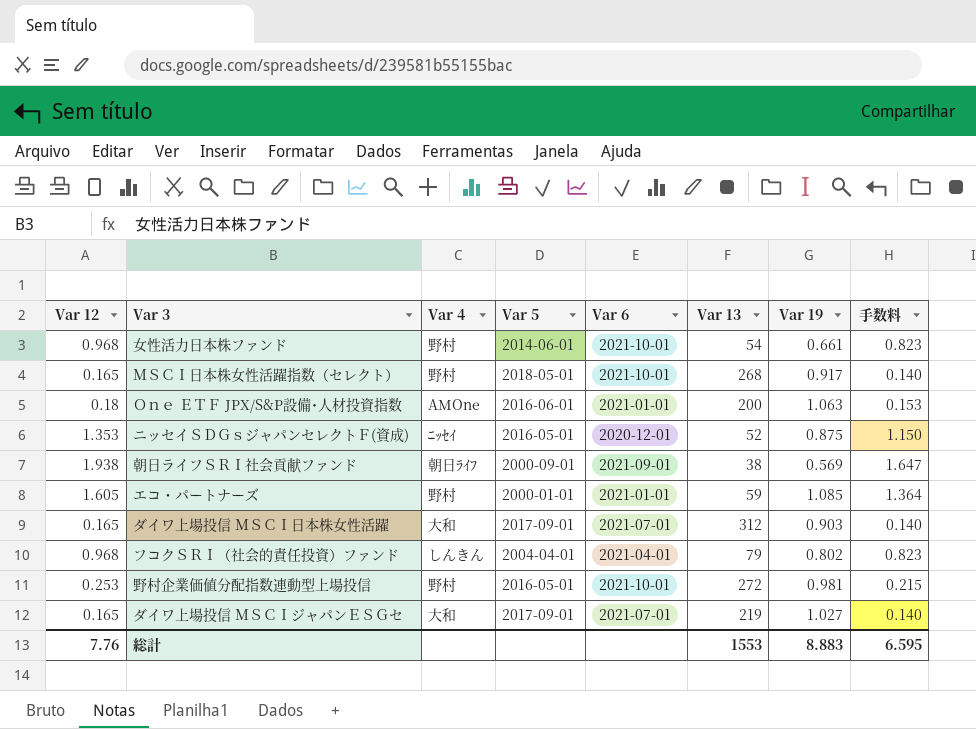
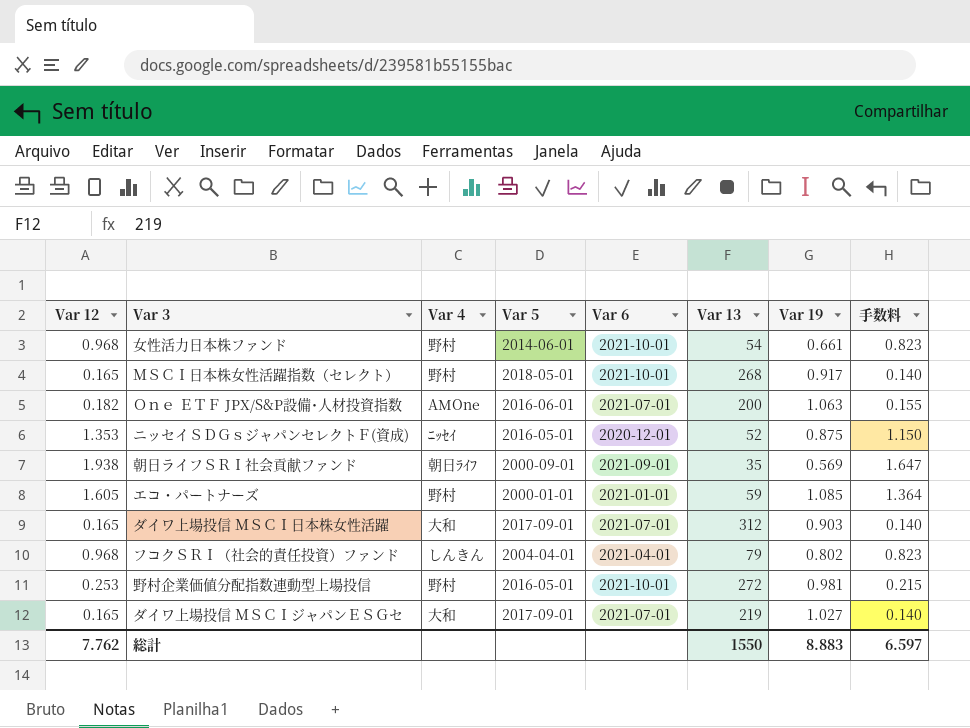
Ｏｎｅ ＥＴＦ JPX/S&P設備･人材投資指数 | Var 12: 0.18 -> 0.182
Ｏｎｅ ＥＴＦ JPX/S&P設備･人材投資指数 | Var 6: 2021-01-01 -> 2021-07-01
Ｏｎｅ ＥＴＦ JPX/S&P設備･人材投資指数 | 手数料: 0.153 -> 0.155
朝日ライフＳＲＩ社会貢献ファンド | Var 13: 38 -> 35
総計 | Var 12: 7.76 -> 7.762
総計 | Var 13: 1553 -> 1550
総計 | 手数料: 6.595 -> 6.597

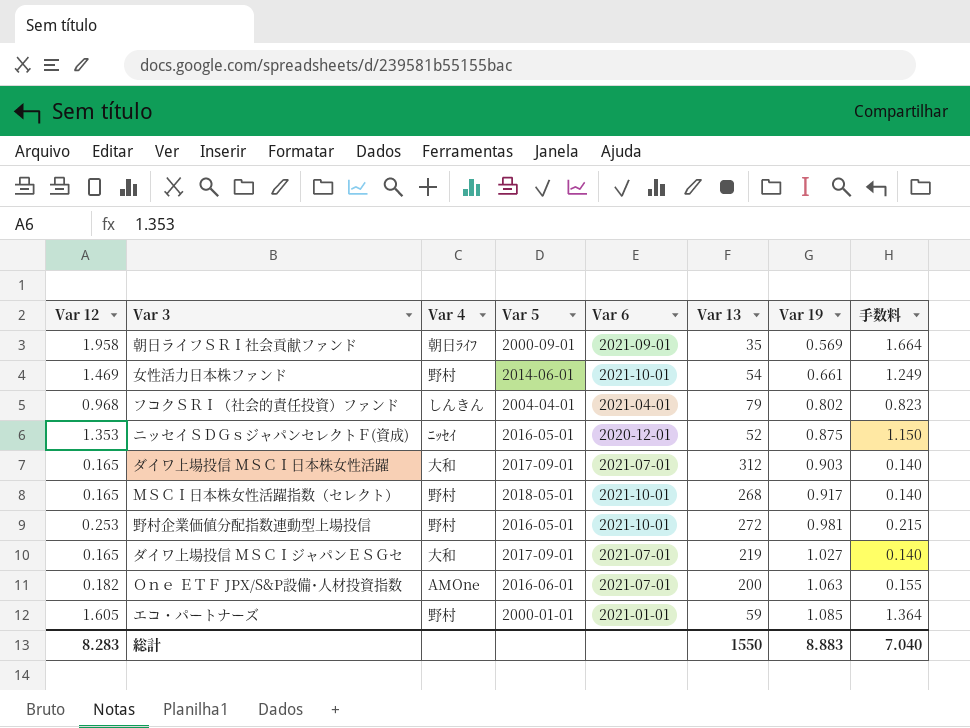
row order: none -> Var 19 ascending
朝日ライフＳＲＩ社会貢献ファンド | Var 12: 1.938 -> 1.958
朝日ライフＳＲＩ社会貢献ファンド | 手数料: 1.647 -> 1.664
女性活力日本株ファンド | Var 12: 0.968 -> 1.469
女性活力日本株ファンド | 手数料: 0.823 -> 1.249
総計 | Var 12: 7.762 -> 8.283
総計 | 手数料: 6.597 -> 7.040

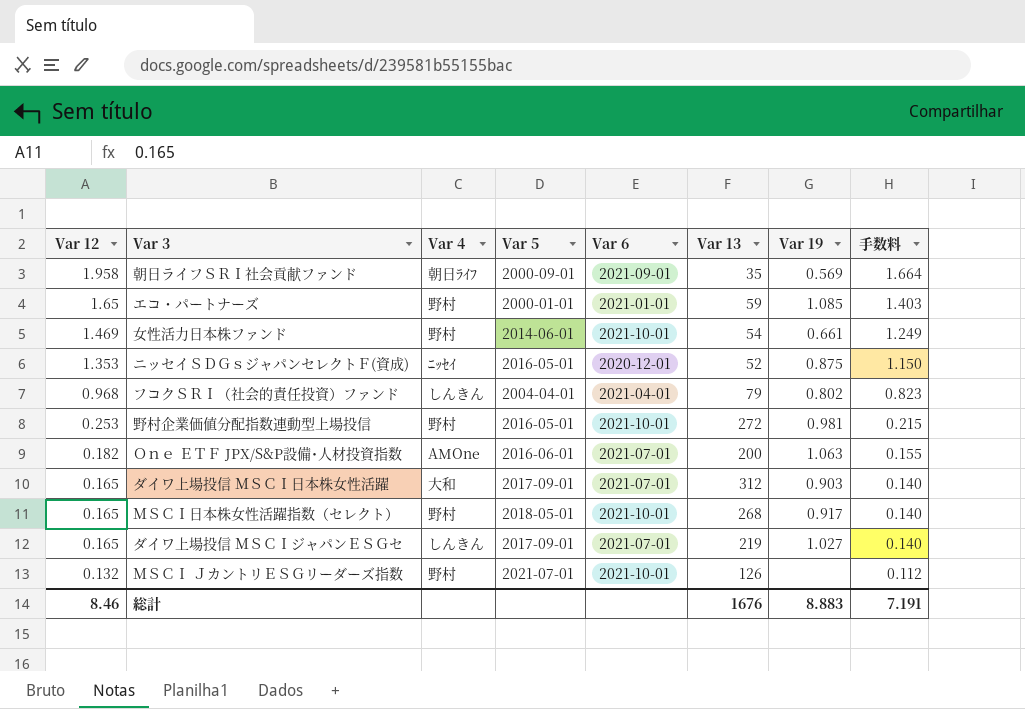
row order: Var 19 ascending -> Var 12 descending
エコ・パートナーズ | Var 12: 1.605 -> 1.65
エコ・パートナーズ | 手数料: 1.364 -> 1.403
ダイワ上場投信 ＭＳＣＩジャパンＥＳＧセ | Var 4: 大和 -> しんきん
row ＭＳＣＩ ＪカントリＥＳＧリーダーズ指数: none -> 0.132 | 野村 | 2021-07-01 | 2021-10-01 | 126 | none | 0.112
総計 | Var 12: 8.283 -> 8.46
総計 | Var 13: 1550 -> 1676
総計 | 手数料: 7.040 -> 7.191

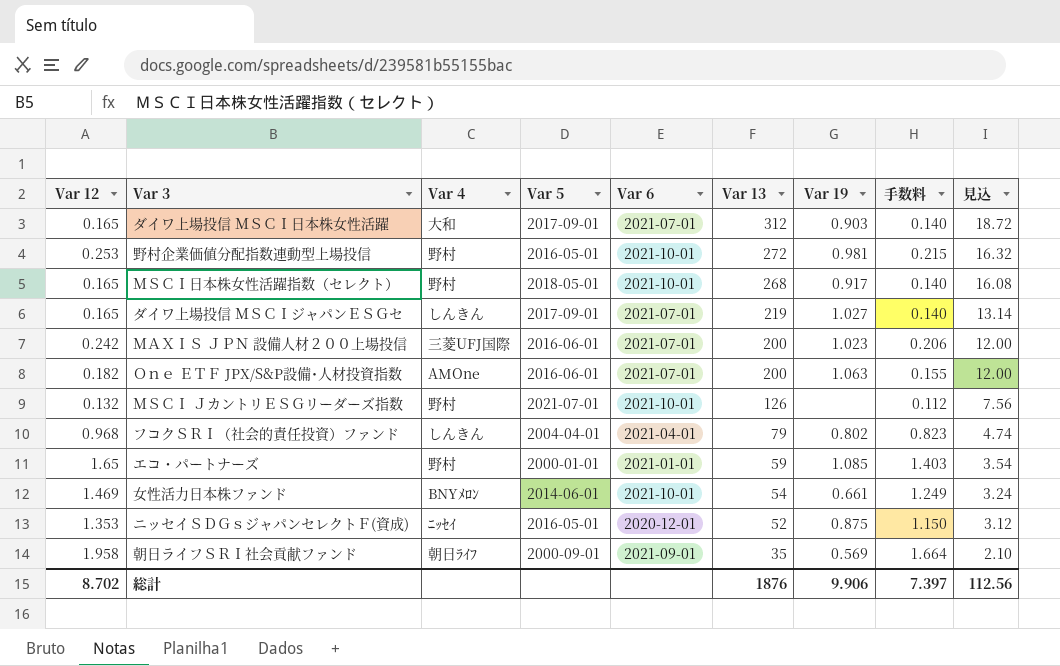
row order: Var 12 descending -> Var 13 descending
column 見込 | formula: none -> [Var 13] * 0.06
row ＭＡＸＩＳ ＪＰＮ 設備人材２００上場投信: none -> 0.242 | 三菱UFJ国際 | 2016-06-01 | 2021-07-01 | 200 | 1.023 | 0.206 | 12.00
女性活力日本株ファンド | Var 4: 野村 -> BNYﾒﾛﾝ
総計 | Var 12: 8.46 -> 8.702
総計 | Var 13: 1676 -> 1876
総計 | Var 19: 8.883 -> 9.906
総計 | 手数料: 7.191 -> 7.397

